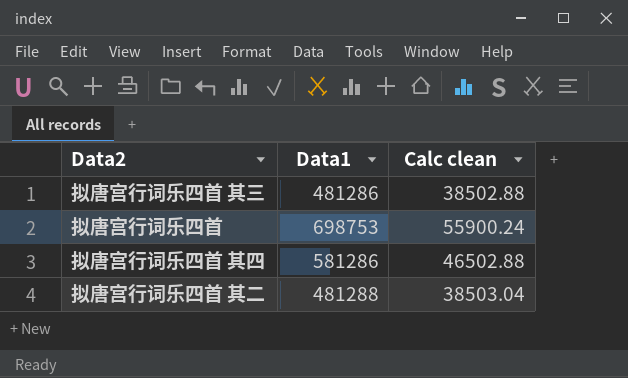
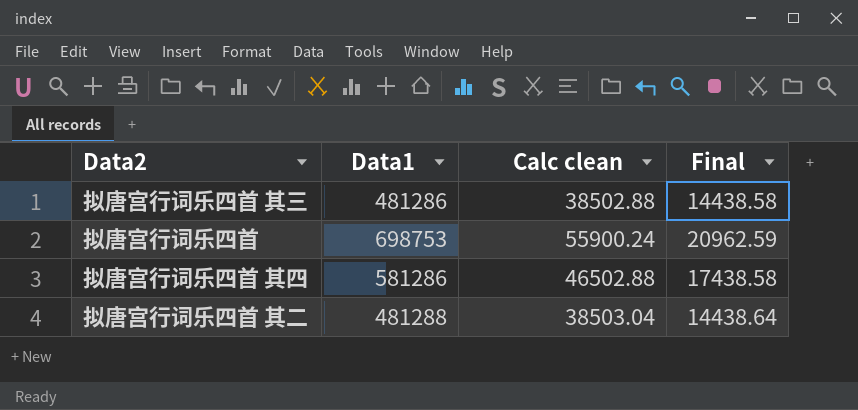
column Final | formula: none -> [Data1] * 0.03

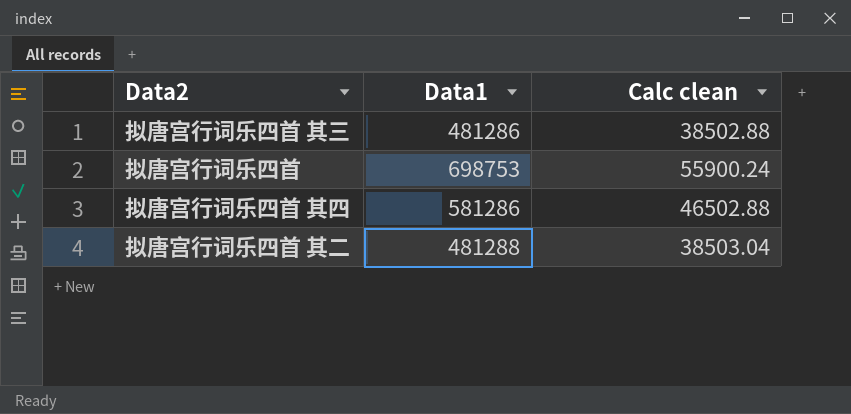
column Final | formula: [Data1] * 0.03 -> none

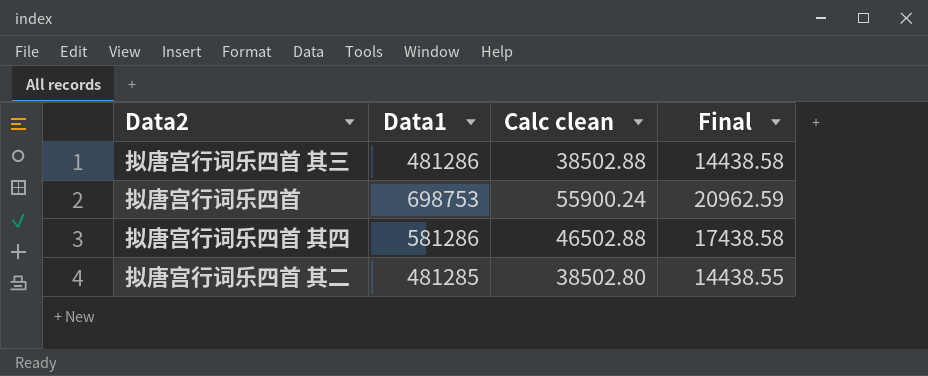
column Final | formula: none -> [Data1] * 0.03
拟唐宫行词乐四首 其二 | Data1: 481288 -> 481285
拟唐宫行词乐四首 其二 | Calc clean: 38503.04 -> 38502.80

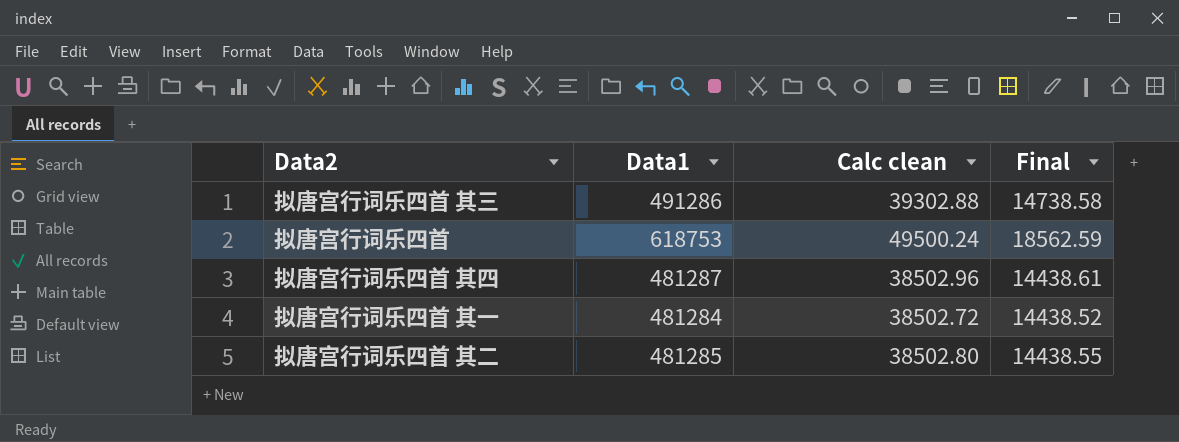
拟唐宫行词乐四首 其三 | Data1: 481286 -> 491286
拟唐宫行词乐四首 其三 | Calc clean: 38502.88 -> 39302.88
拟唐宫行词乐四首 其三 | Final: 14438.58 -> 14738.58
拟唐宫行词乐四首 | Data1: 698753 -> 618753
拟唐宫行词乐四首 | Calc clean: 55900.24 -> 49500.24
拟唐宫行词乐四首 | Final: 20962.59 -> 18562.59
拟唐宫行词乐四首 其四 | Data1: 581286 -> 481287
拟唐宫行词乐四首 其四 | Calc clean: 46502.88 -> 38502.96
拟唐宫行词乐四首 其四 | Final: 17438.58 -> 14438.61
row 拟唐宫行词乐四首 其一: none -> 481284 | 38502.72 | 14438.52

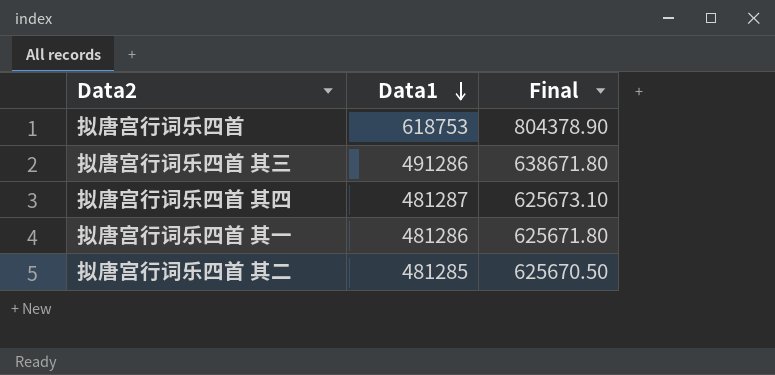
row order: none -> Data1 descending
column Calc clean | formula: [Data1] * 0.08 -> none
column Final | formula: [Data1] * 0.03 -> [Data1] * 1.3
拟唐宫行词乐四首 其一 | Data1: 481284 -> 481286

